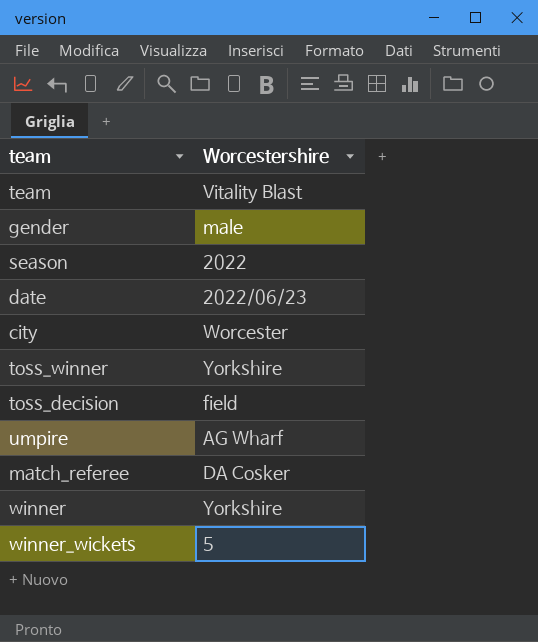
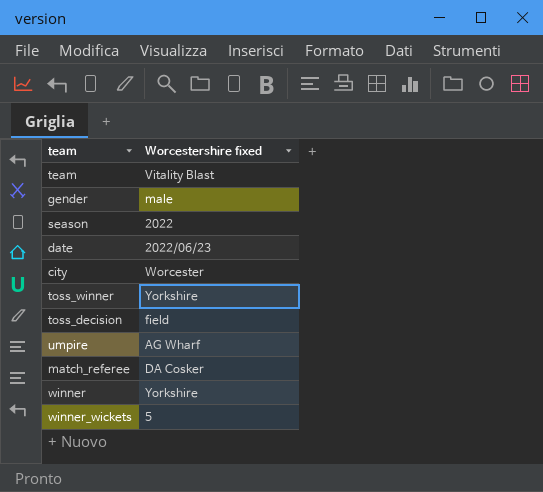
column name: Worcestershire -> Worcestershire fixed

